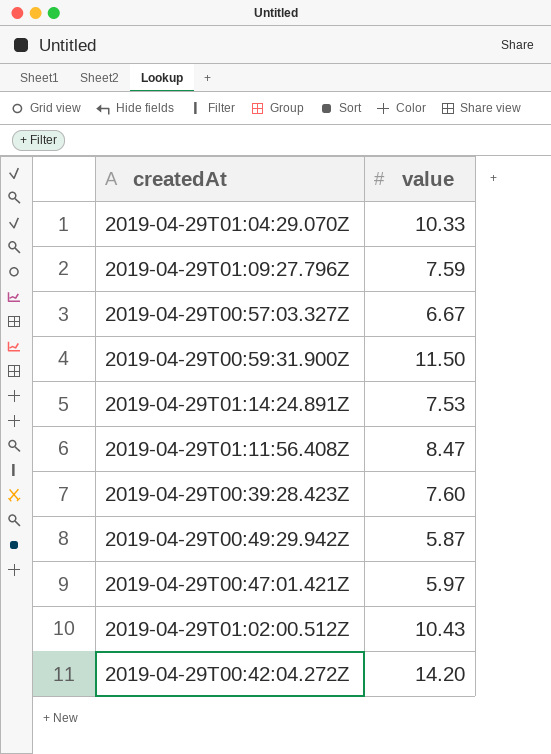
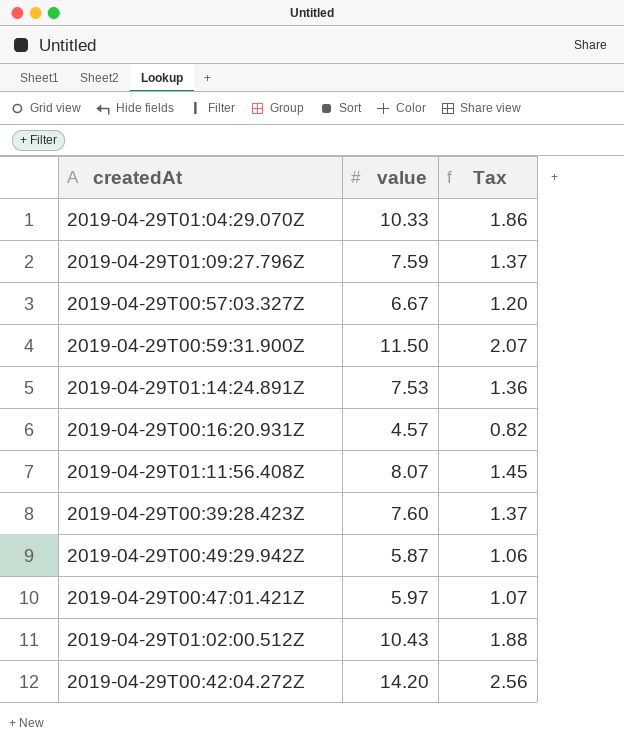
column Tax | formula: none -> [value] * 0.18
row 2019-04-29T00:16:20.931Z: none -> 4.57 | 0.82
2019-04-29T01:11:56.408Z | value: 8.47 -> 8.07

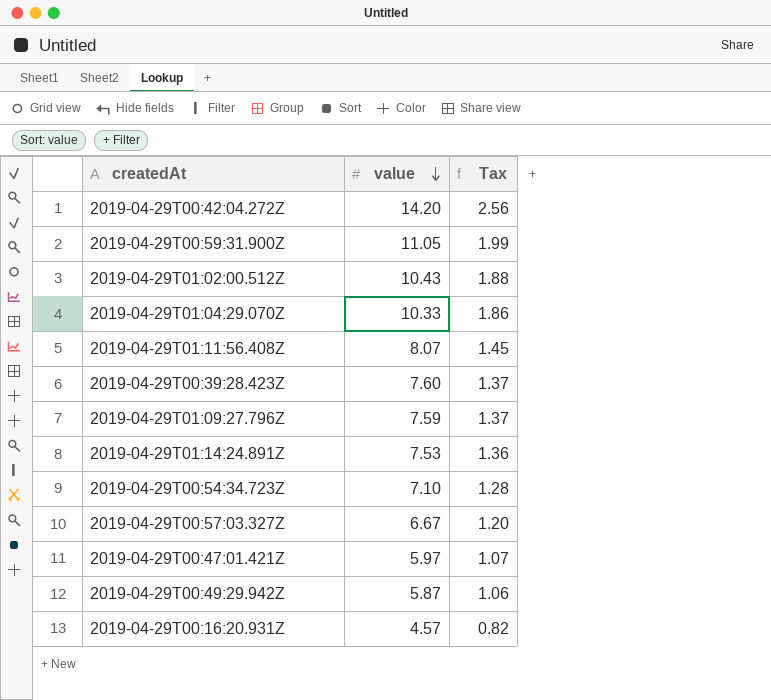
row order: none -> value descending
2019-04-29T00:59:31.900Z | value: 11.50 -> 11.05
2019-04-29T00:59:31.900Z | Tax: 2.07 -> 1.99
row 2019-04-29T00:54:34.723Z: none -> 7.10 | 1.28

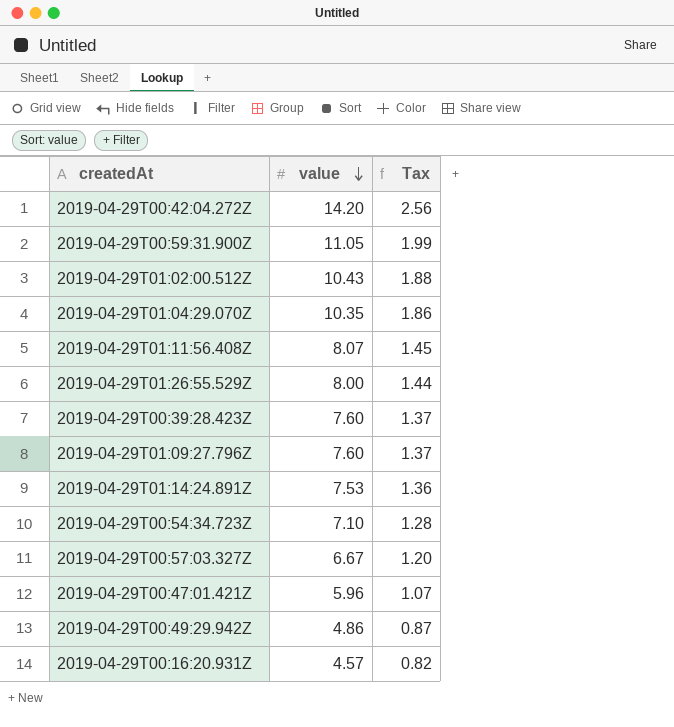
2019-04-29T01:04:29.070Z | value: 10.33 -> 10.35
row 2019-04-29T01:26:55.529Z: none -> 8.00 | 1.44
2019-04-29T01:09:27.796Z | value: 7.59 -> 7.60
2019-04-29T00:47:01.421Z | value: 5.97 -> 5.96
2019-04-29T00:49:29.942Z | value: 5.87 -> 4.86
2019-04-29T00:49:29.942Z | Tax: 1.06 -> 0.87

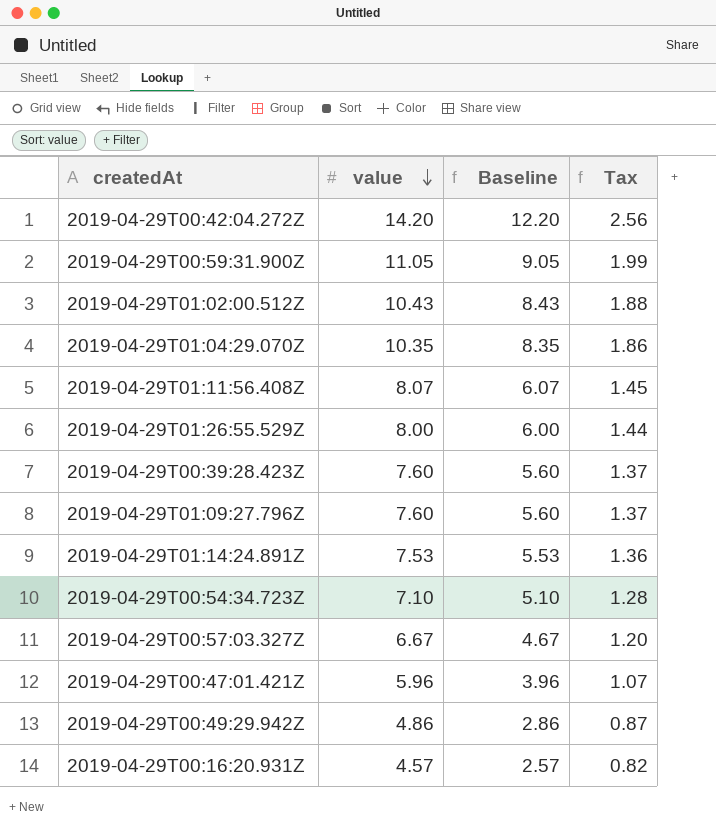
column Baseline | formula: none -> [value] - 2

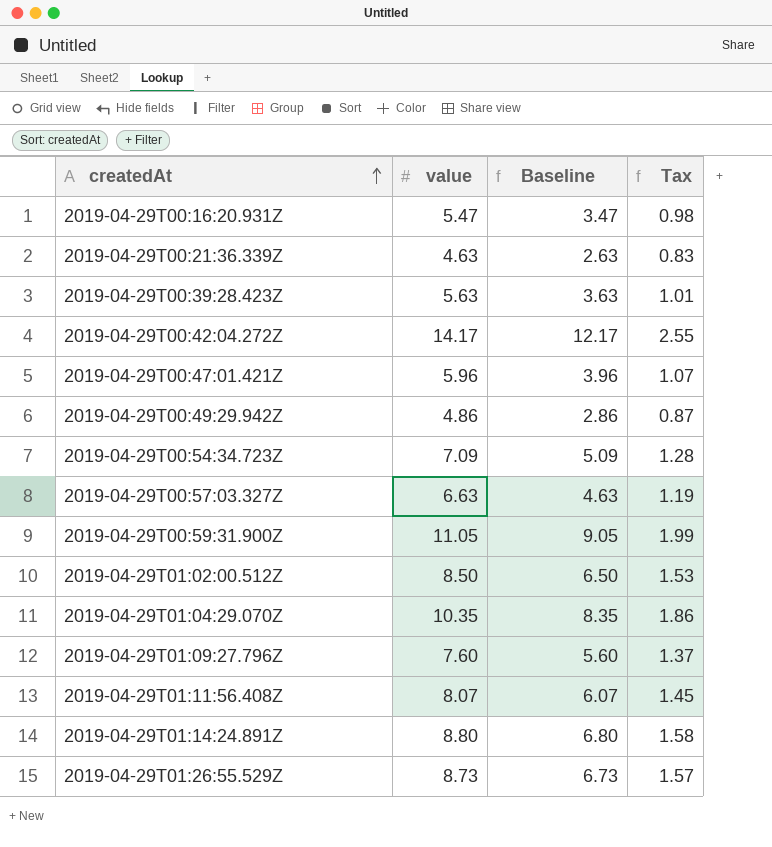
row order: value descending -> createdAt ascending
2019-04-29T00:16:20.931Z | value: 4.57 -> 5.47
2019-04-29T00:16:20.931Z | Baseline: 2.57 -> 3.47
2019-04-29T00:16:20.931Z | Tax: 0.82 -> 0.98
row 2019-04-29T00:21:36.339Z: none -> 4.63 | 2.63 | 0.83
2019-04-29T00:39:28.423Z | value: 7.60 -> 5.63
2019-04-29T00:39:28.423Z | Baseline: 5.60 -> 3.63
2019-04-29T00:39:28.423Z | Tax: 1.37 -> 1.01
2019-04-29T00:42:04.272Z | value: 14.20 -> 14.17
2019-04-29T00:42:04.272Z | Baseline: 12.20 -> 12.17
2019-04-29T00:42:04.272Z | Tax: 2.56 -> 2.55
2019-04-29T00:54:34.723Z | value: 7.10 -> 7.09
2019-04-29T00:54:34.723Z | Baseline: 5.10 -> 5.09
2019-04-29T00:57:03.327Z | value: 6.67 -> 6.63
2019-04-29T00:57:03.327Z | Baseline: 4.67 -> 4.63
2019-04-29T00:57:03.327Z | Tax: 1.20 -> 1.19
2019-04-29T01:02:00.512Z | value: 10.43 -> 8.50
2019-04-29T01:02:00.512Z | Baseline: 8.43 -> 6.50
2019-04-29T01:02:00.512Z | Tax: 1.88 -> 1.53
2019-04-29T01:14:24.891Z | value: 7.53 -> 8.80
2019-04-29T01:14:24.891Z | Baseline: 5.53 -> 6.80
2019-04-29T01:14:24.891Z | Tax: 1.36 -> 1.58
2019-04-29T01:26:55.529Z | value: 8.00 -> 8.73
2019-04-29T01:26:55.529Z | Baseline: 6.00 -> 6.73
2019-04-29T01:26:55.529Z | Tax: 1.44 -> 1.57

